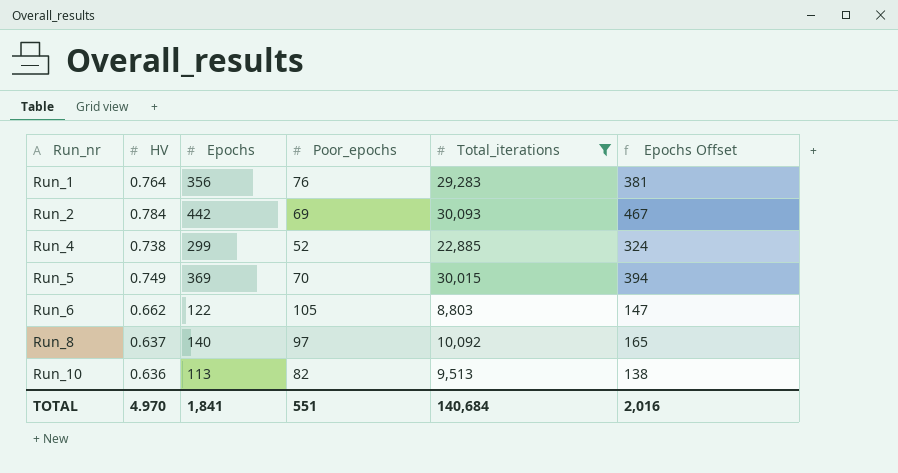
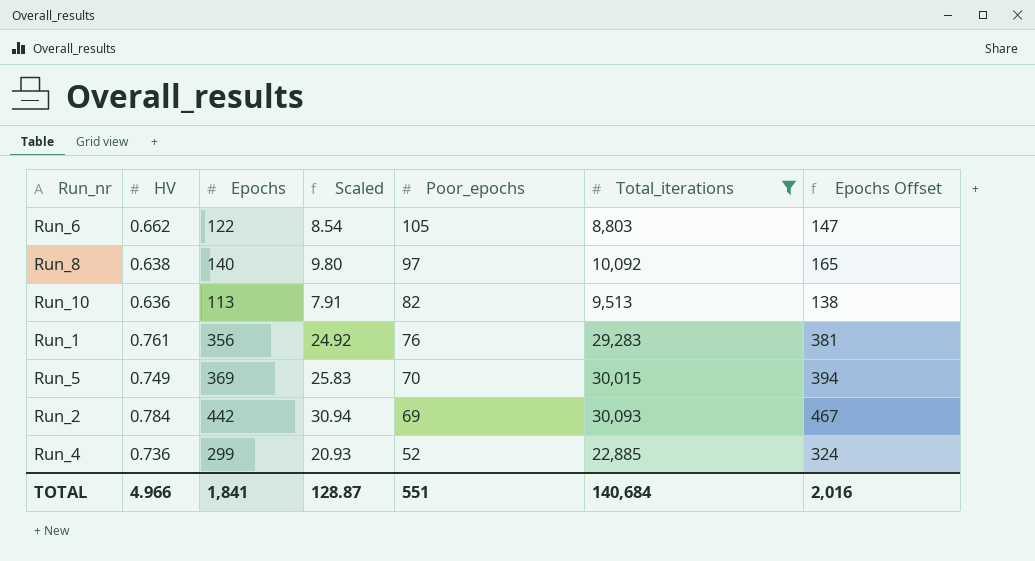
row order: Run_nr ascending -> Poor_epochs descending
column Scaled | formula: none -> [Epochs] * 0.07
Run_8 | HV: 0.637 -> 0.638
Run_1 | HV: 0.764 -> 0.761
Run_4 | HV: 0.738 -> 0.736
TOTAL | HV: 4.970 -> 4.966

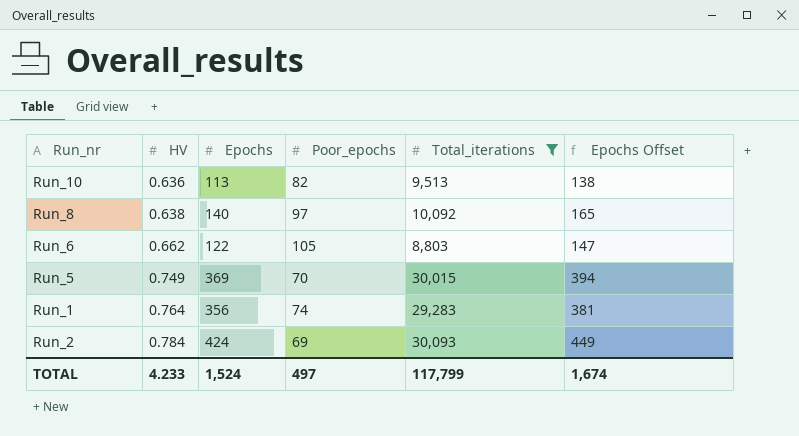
row order: Poor_epochs descending -> HV ascending
column Scaled | formula: [Epochs] * 0.07 -> none
row Run_4: 0.736 | 299 | 20.93 | 52 | 22,885 | 324 -> none
Run_1 | HV: 0.761 -> 0.764
Run_1 | Poor_epochs: 76 -> 74
Run_2 | Epochs: 442 -> 424
Run_2 | Epochs Offset: 467 -> 449
TOTAL | HV: 4.966 -> 4.233
TOTAL | Epochs: 1,841 -> 1,524
TOTAL | Poor_epochs: 551 -> 497
TOTAL | Total_iterations: 140,684 -> 117,799
TOTAL | Epochs Offset: 2,016 -> 1,674

